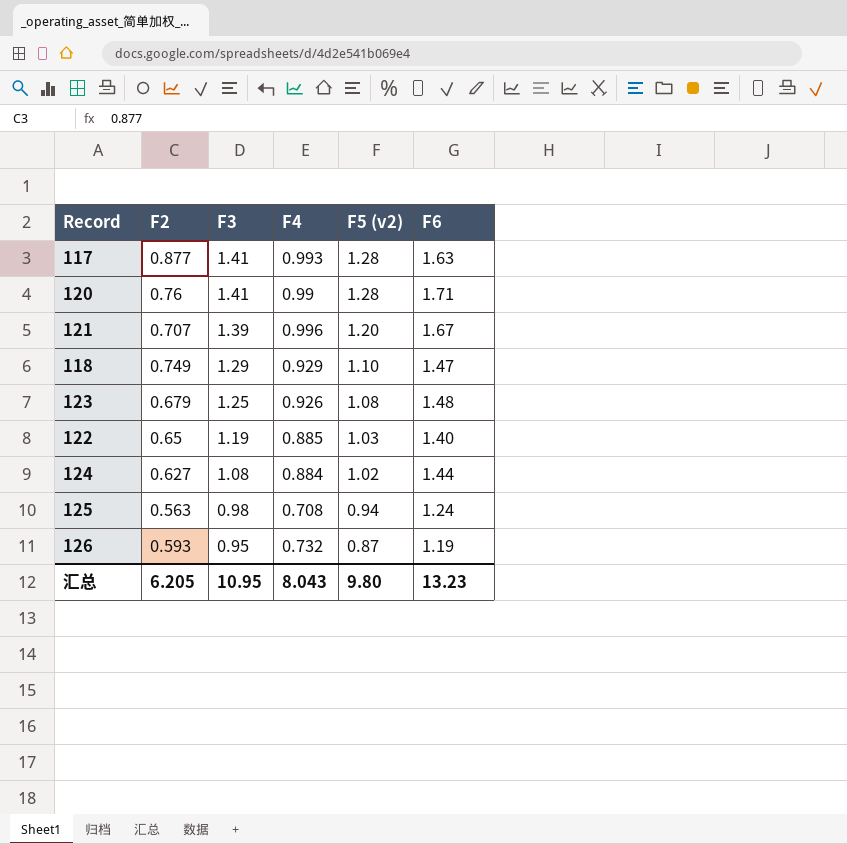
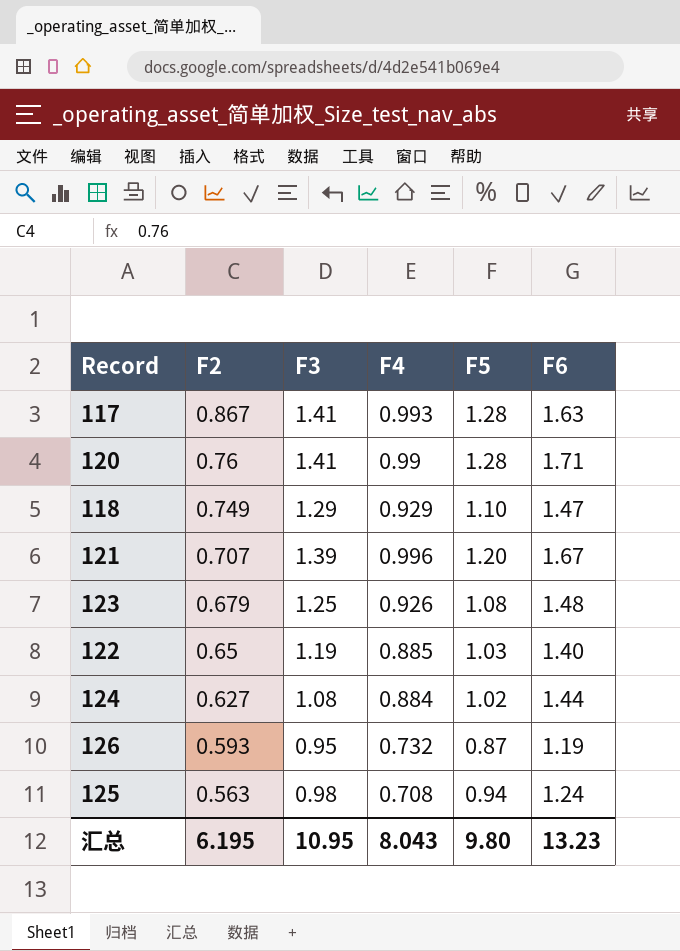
row order: F3 descending -> F2 descending
column name: F5 (v2) -> F5
117 | F2: 0.877 -> 0.867
汇总 | F2: 6.205 -> 6.195

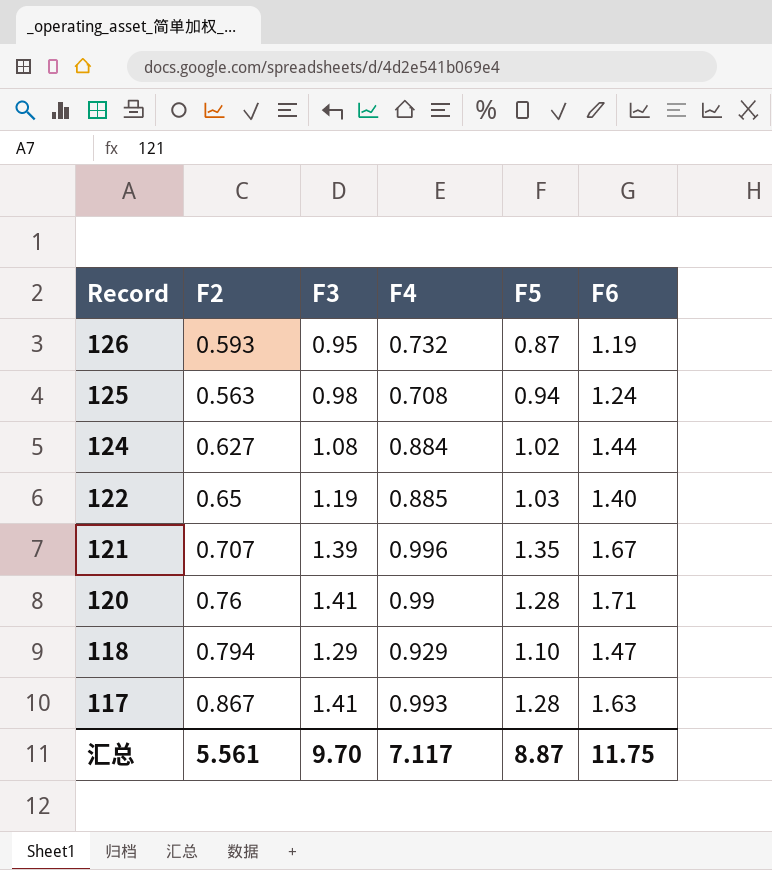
row order: F2 descending -> Record descending
row 123: 0.679 | 1.25 | 0.926 | 1.08 | 1.48 -> none
121 | F5: 1.20 -> 1.35
118 | F2: 0.749 -> 0.794
汇总 | F2: 6.195 -> 5.561
汇总 | F3: 10.95 -> 9.70
汇总 | F4: 8.043 -> 7.117
汇总 | F5: 9.80 -> 8.87
汇总 | F6: 13.23 -> 11.75

